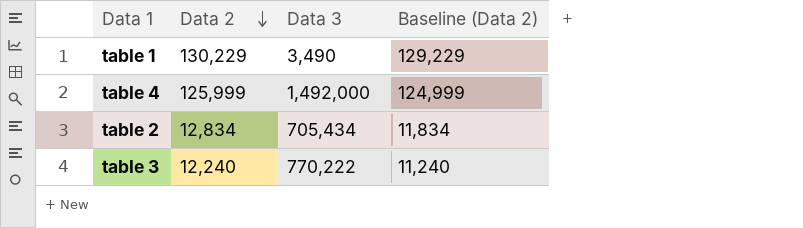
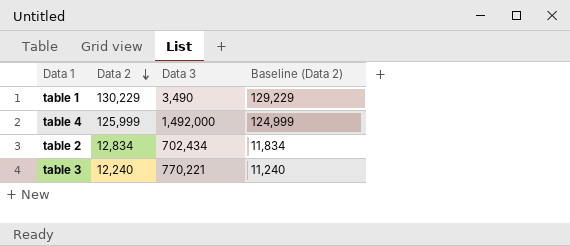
table 2 | Data 3: 705,434 -> 702,434
table 3 | Data 3: 770,222 -> 770,221

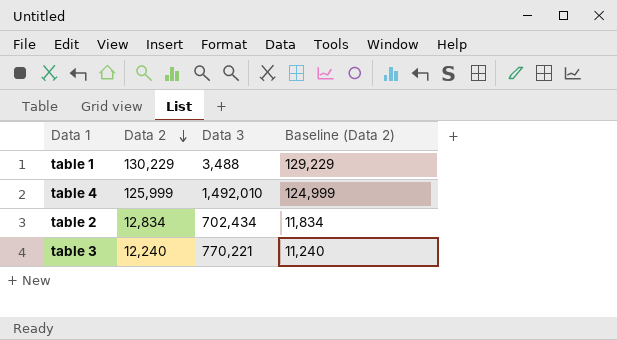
table 1 | Data 3: 3,490 -> 3,488
table 4 | Data 3: 1,492,000 -> 1,492,010

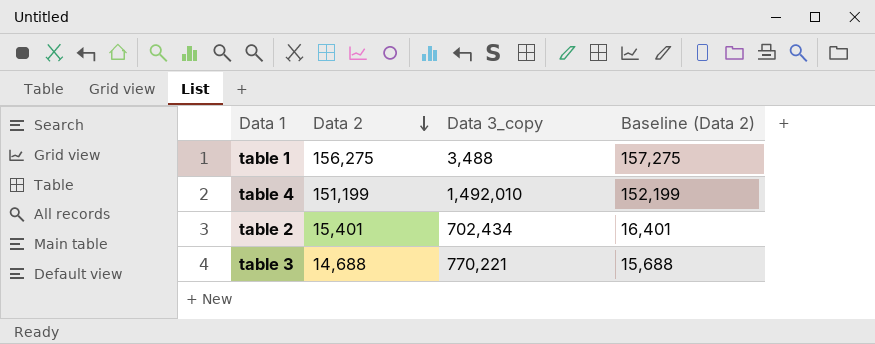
column name: Data 3 -> Data 3_copy
column Baseline (Data 2) | formula: [Data 2] - 1000 -> [Data 2] + 1000
table 1 | Data 2: 130,229 -> 156,275
table 4 | Data 2: 125,999 -> 151,199
table 2 | Data 2: 12,834 -> 15,401
table 3 | Data 2: 12,240 -> 14,688

